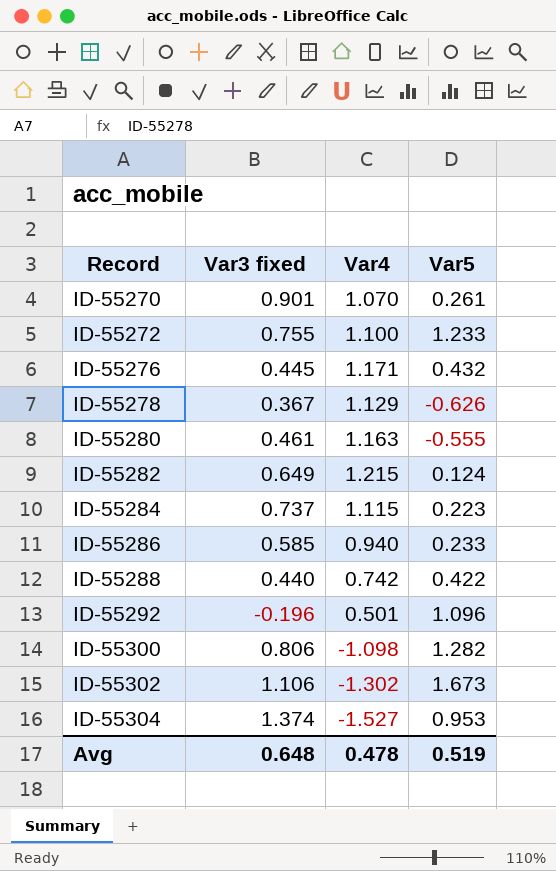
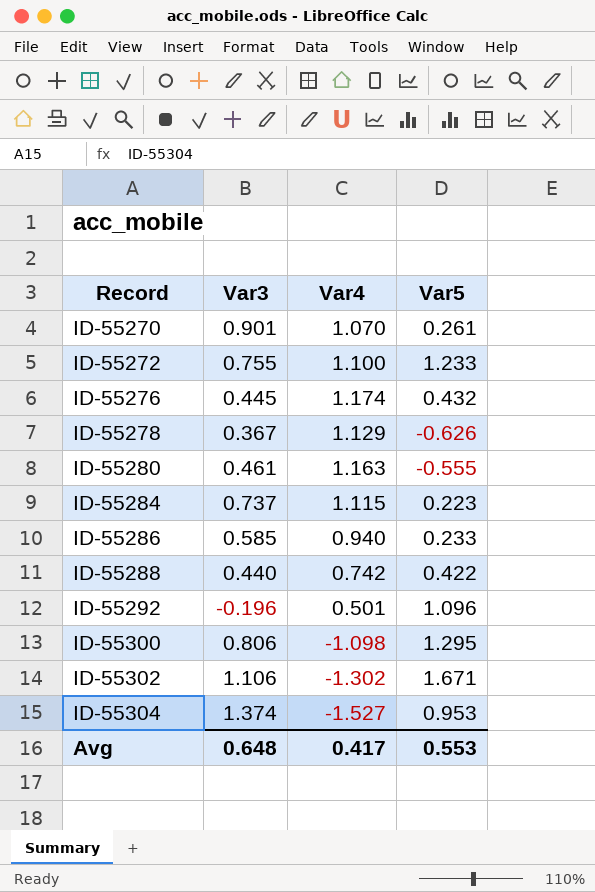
column name: Var3 fixed -> Var3
row ID-55282: 0.649 | 1.215 | 0.124 -> none
ID-55276 | Var4: 1.171 -> 1.174
ID-55300 | Var5: 1.282 -> 1.295
ID-55302 | Var5: 1.673 -> 1.671
Avg | Var4: 0.478 -> 0.417
Avg | Var5: 0.519 -> 0.553

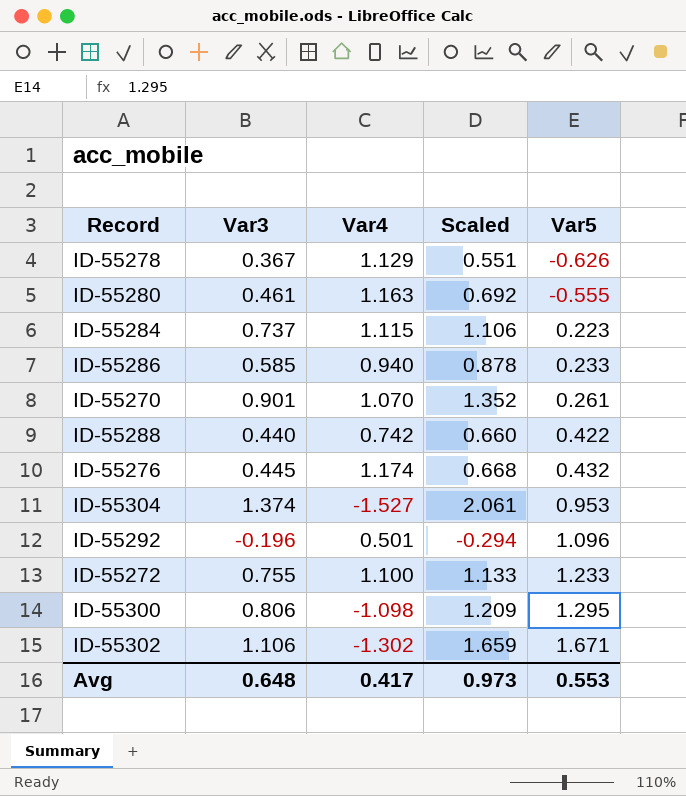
row order: Record ascending -> Var5 ascending
column Scaled | formula: none -> [Var3] * 1.5

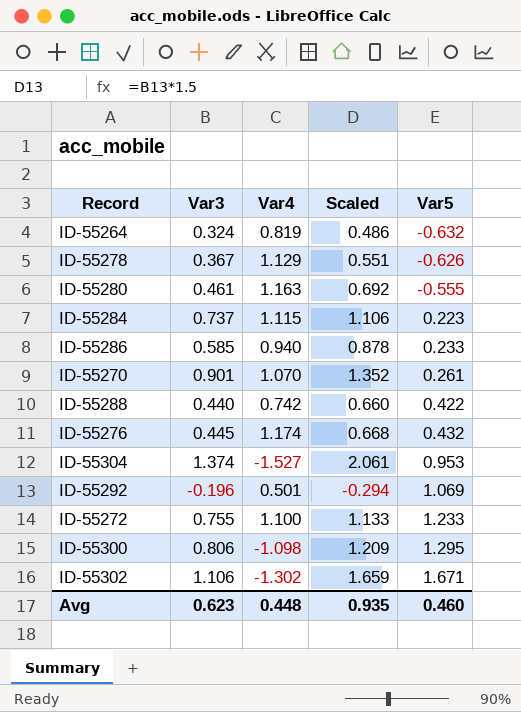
row ID-55264: none -> 0.324 | 0.819 | 0.486 | -0.632
ID-55292 | Var5: 1.096 -> 1.069
Avg | Var3: 0.648 -> 0.623
Avg | Var4: 0.417 -> 0.448
Avg | Scaled: 0.973 -> 0.935
Avg | Var5: 0.553 -> 0.460

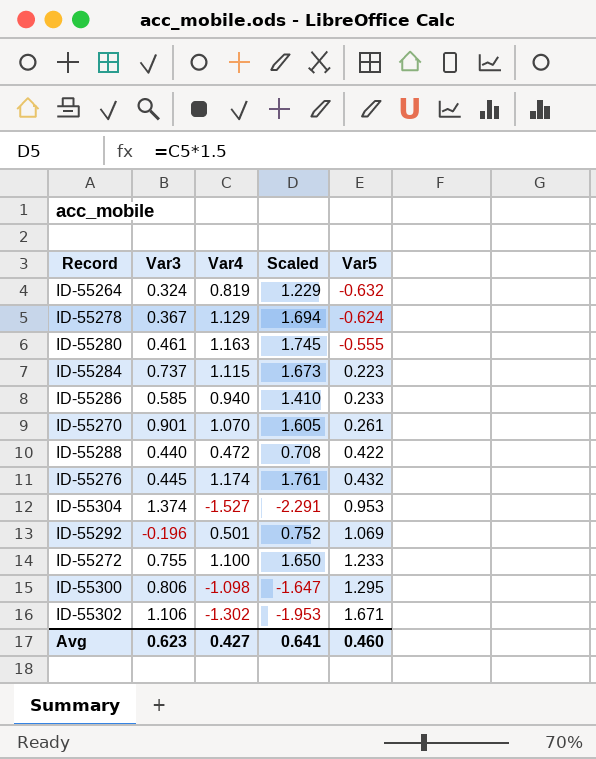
column Scaled | formula: [Var3] * 1.5 -> [Var4] * 1.5
ID-55278 | Var5: -0.626 -> -0.624
ID-55288 | Var4: 0.742 -> 0.472
Avg | Var4: 0.448 -> 0.427
Avg | Scaled: 0.935 -> 0.641

